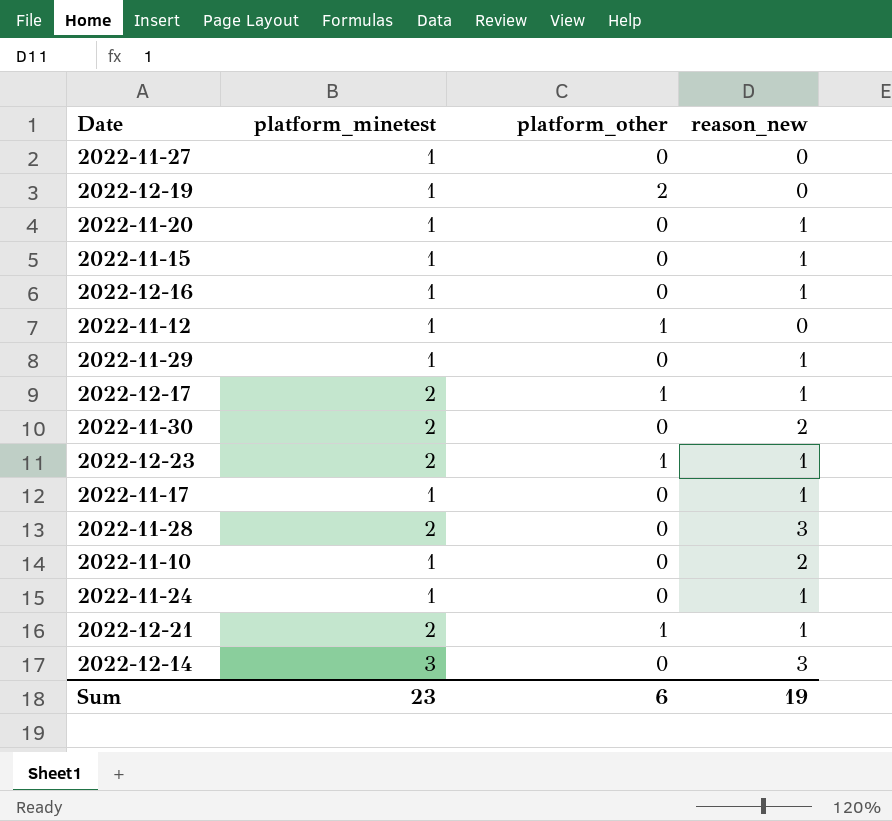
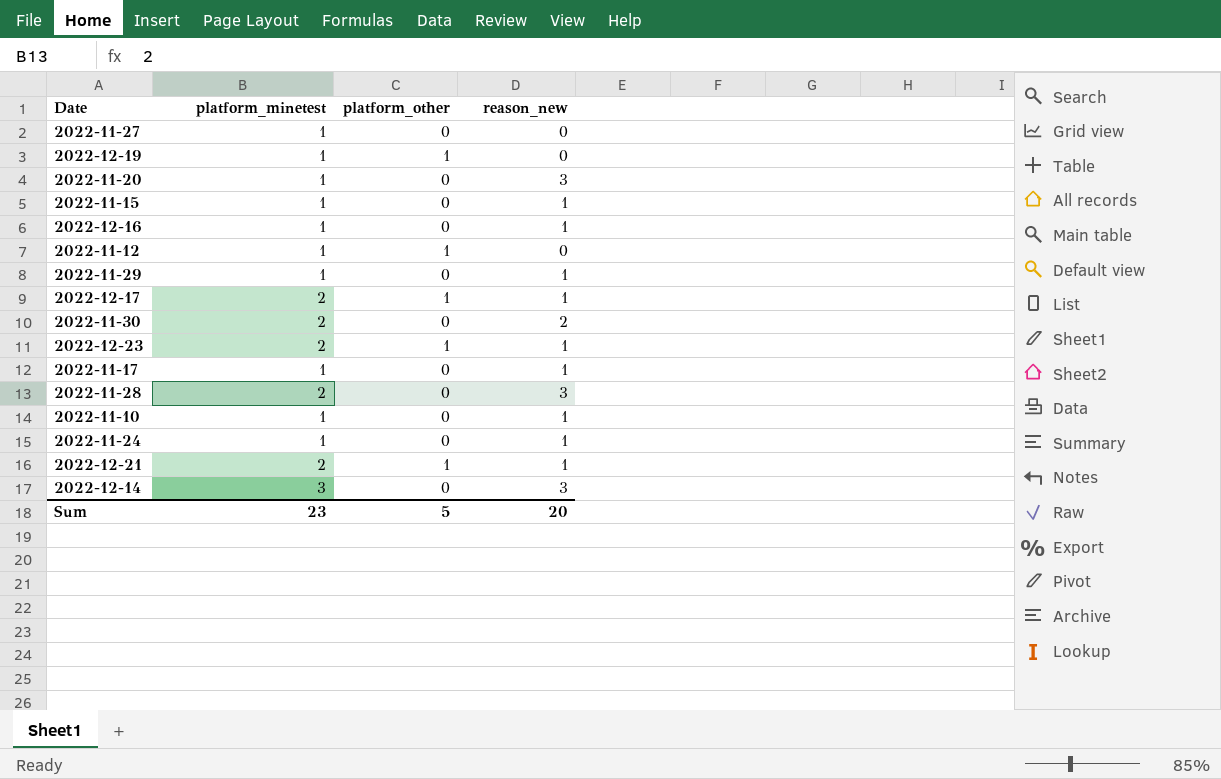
2022-12-19 | platform_other: 2 -> 1
2022-11-20 | reason_new: 1 -> 3
2022-11-10 | reason_new: 2 -> 1
Sum | platform_other: 6 -> 5
Sum | reason_new: 19 -> 20

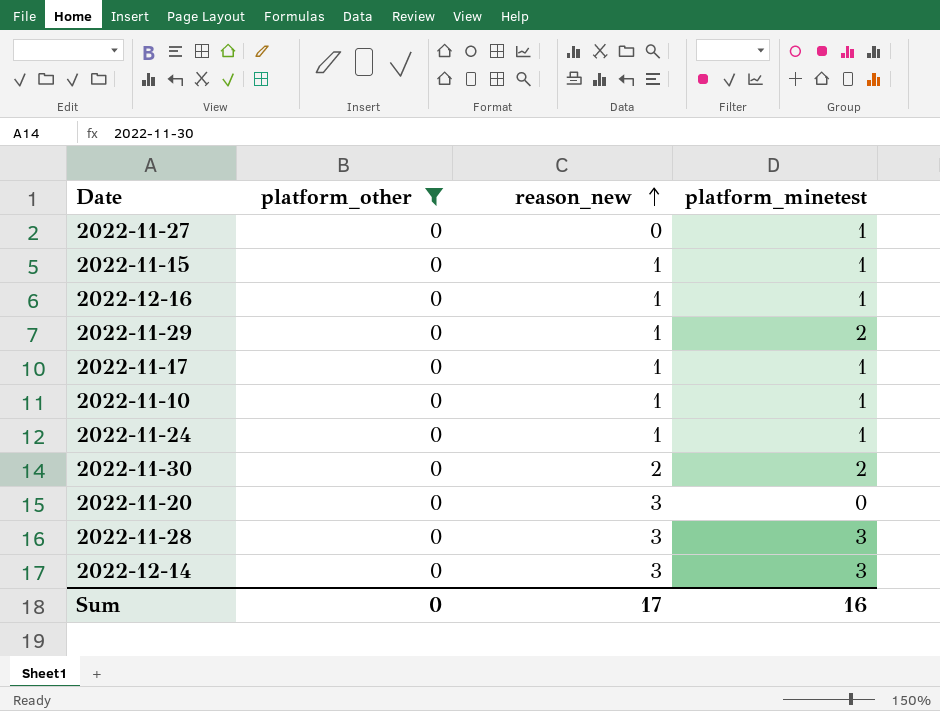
filter: none -> platform_other = 0
row order: none -> reason_new ascending
column platform_minetest | position: 2 -> 4
2022-11-29 | platform_minetest: 1 -> 2
2022-11-20 | platform_minetest: 1 -> 0
2022-11-28 | platform_minetest: 2 -> 3
Sum | platform_other: 5 -> 0
Sum | reason_new: 20 -> 17
Sum | platform_minetest: 23 -> 16

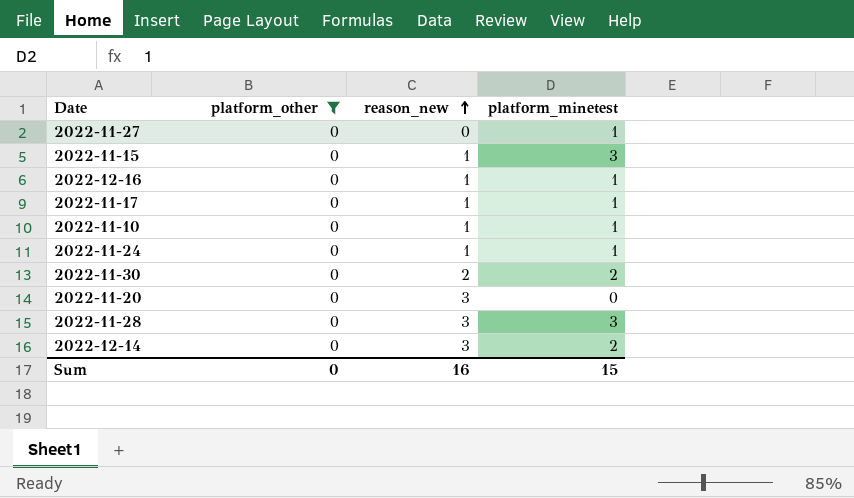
row 2022-11-29: 0 | 1 | 2 -> none
2022-11-15 | platform_minetest: 1 -> 3
2022-12-14 | platform_minetest: 3 -> 2
Sum | reason_new: 17 -> 16
Sum | platform_minetest: 16 -> 15

